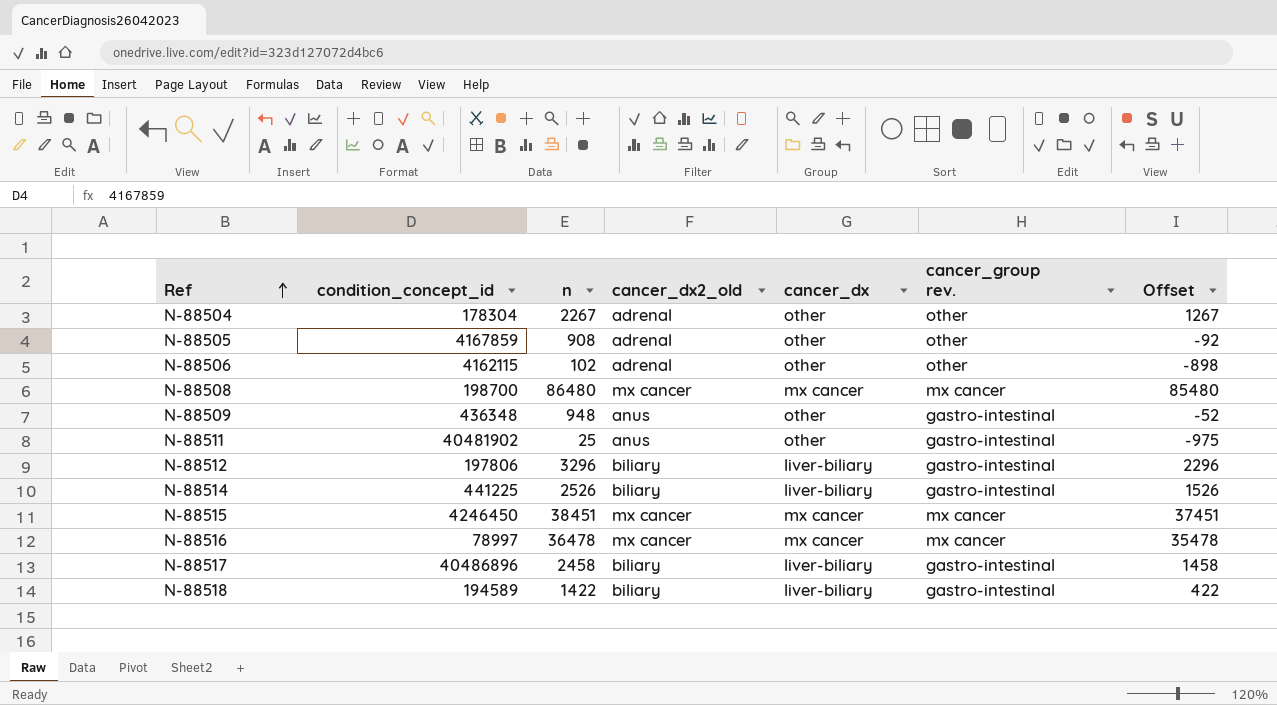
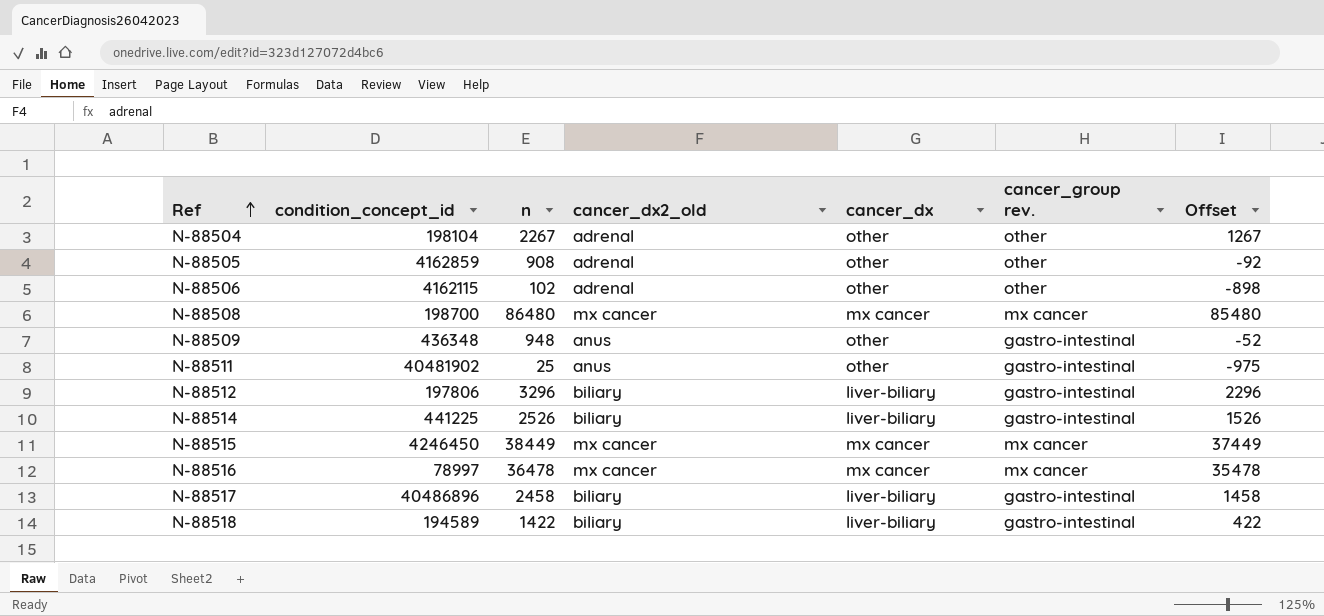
N-88504 | condition_concept_id: 178304 -> 198104
N-88505 | condition_concept_id: 4167859 -> 4162859
N-88515 | n: 38451 -> 38449
N-88515 | Offset: 37451 -> 37449

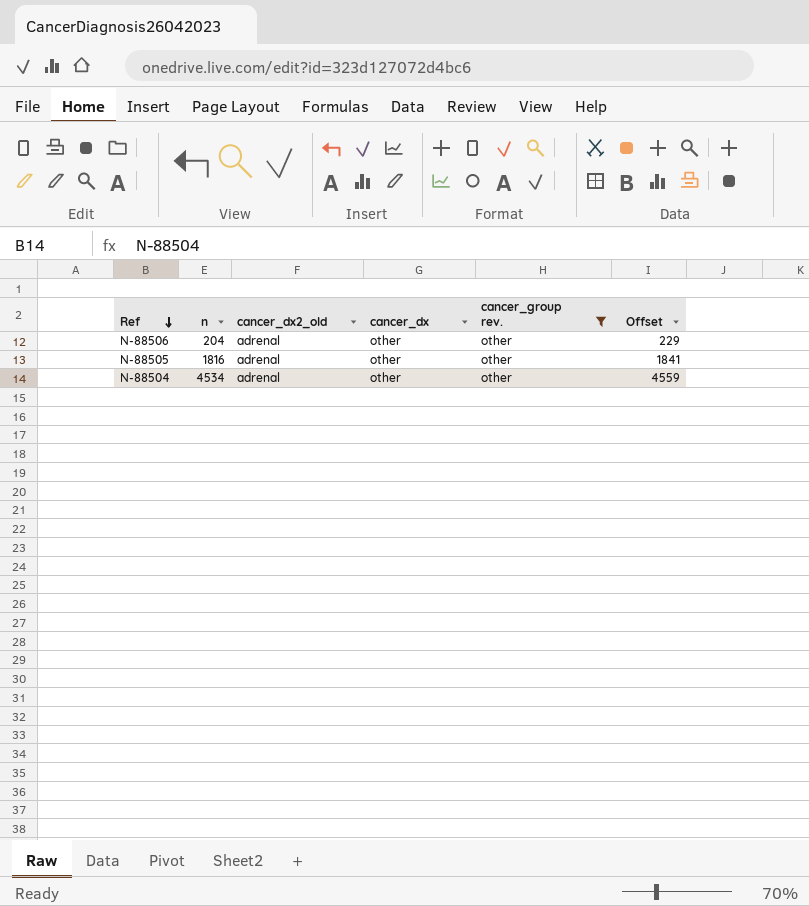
filter: none -> cancer_group rev. = other
row order: Ref ascending -> Ref descending
column condition_concept_id | position: 2 -> none
column Offset | formula: [n] - 1000 -> [n] + 25
N-88506 | n: 102 -> 204
N-88505 | n: 908 -> 1816
N-88504 | n: 2267 -> 4534

